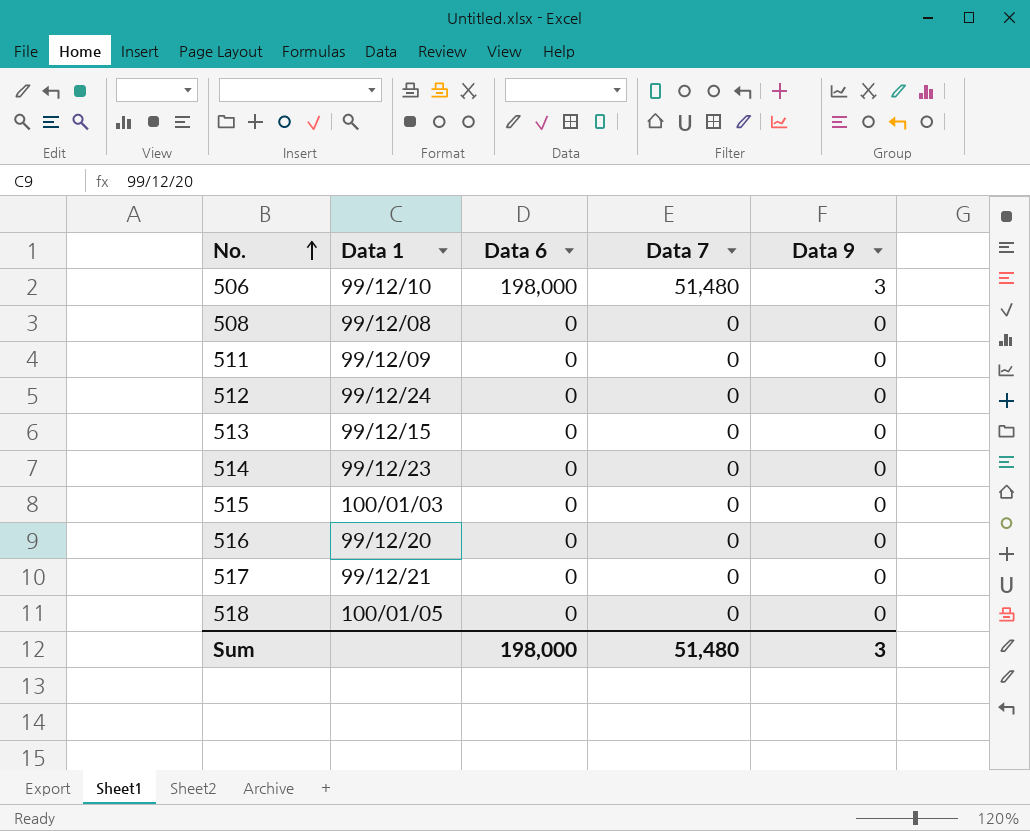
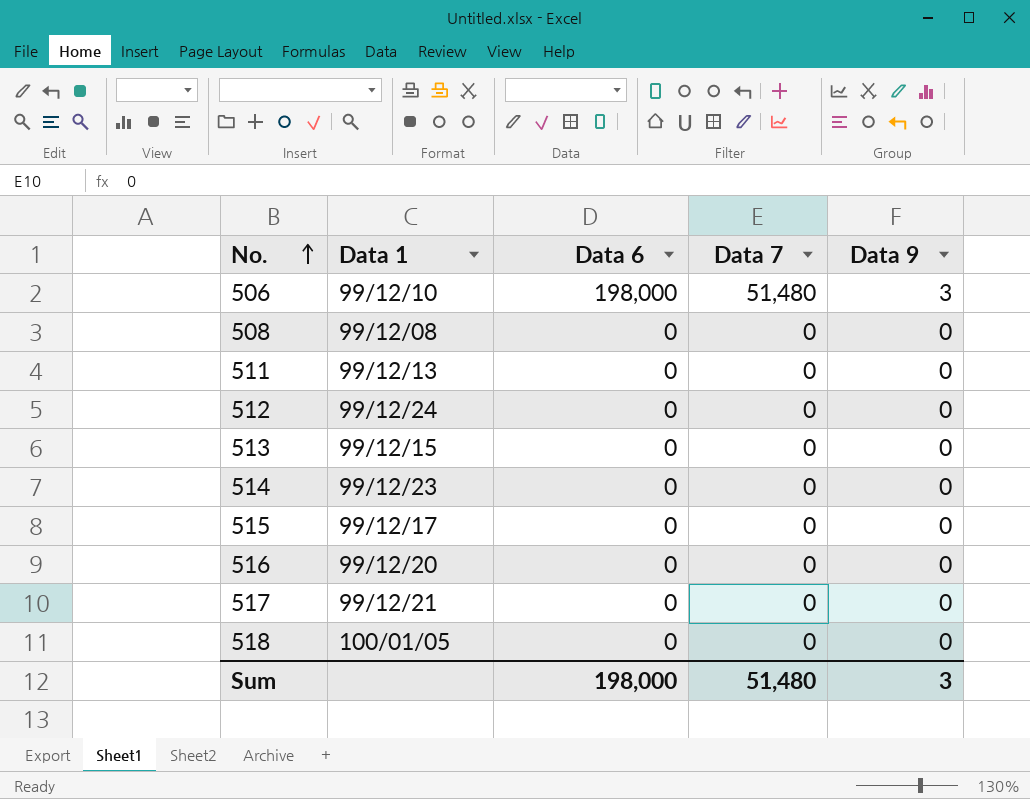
511 | Data 1: 99/12/09 -> 99/12/13
515 | Data 1: 100/01/03 -> 99/12/17

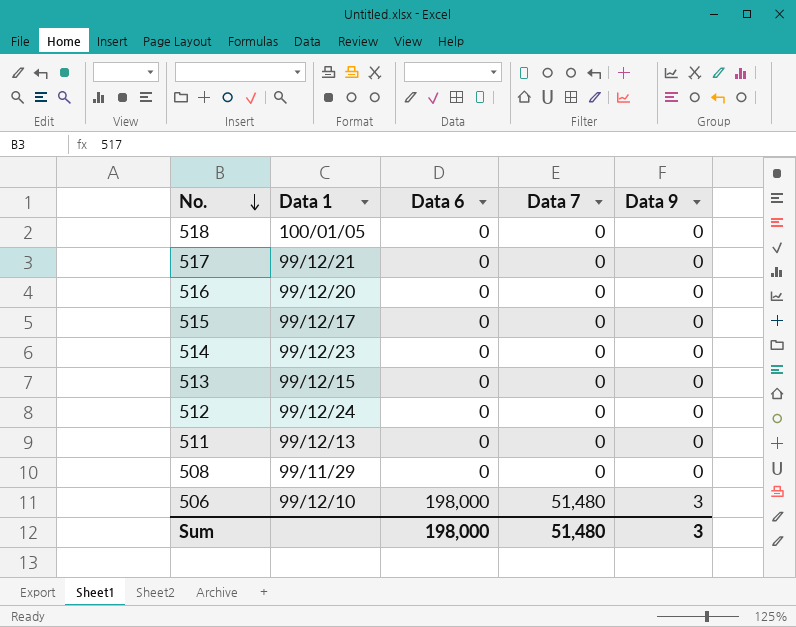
row order: No. ascending -> No. descending
508 | Data 1: 99/12/08 -> 99/11/29

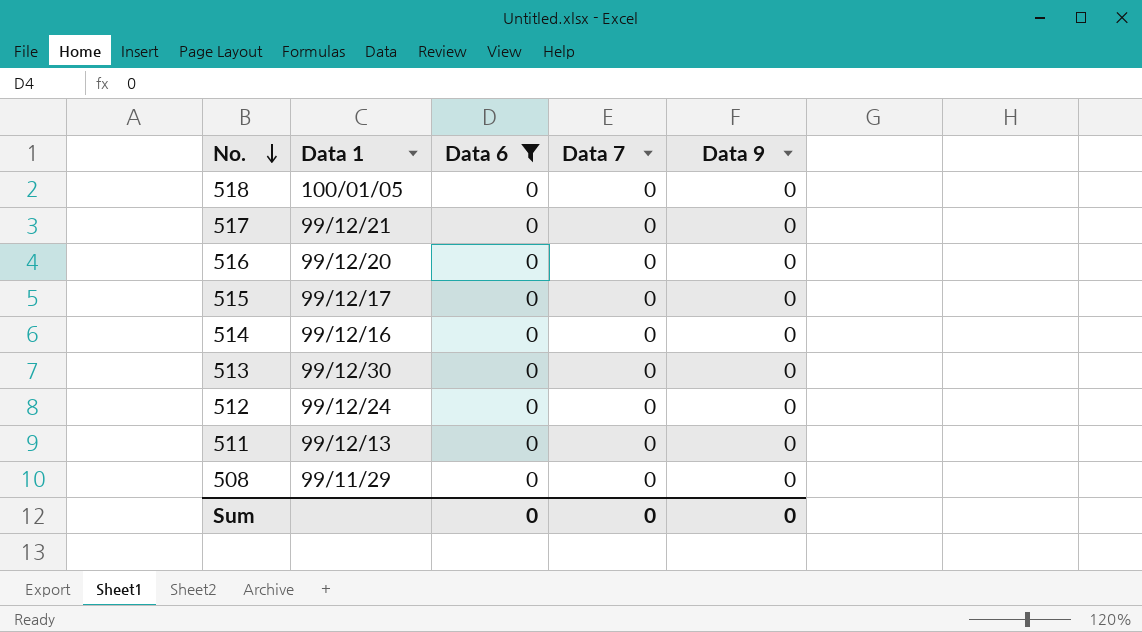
filter: none -> Data 6 = 0
514 | Data 1: 99/12/23 -> 99/12/16
513 | Data 1: 99/12/15 -> 99/12/30
Sum | Data 6: 198,000 -> 0
Sum | Data 7: 51,480 -> 0
Sum | Data 9: 3 -> 0

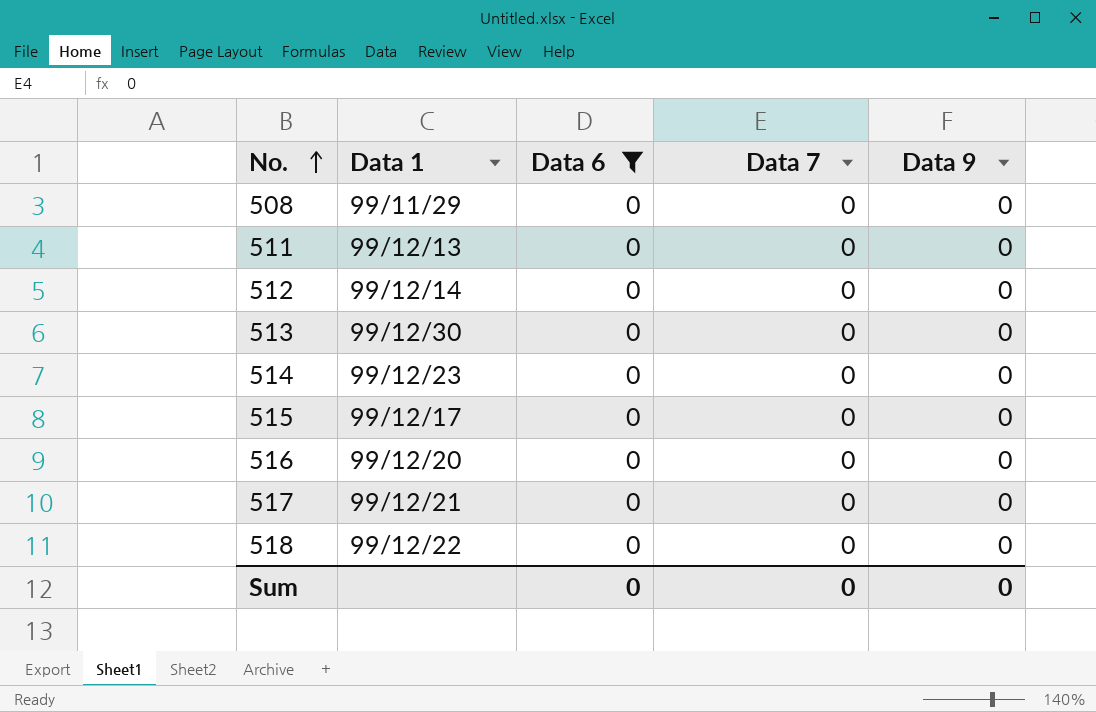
row order: No. descending -> No. ascending
512 | Data 1: 99/12/24 -> 99/12/14
514 | Data 1: 99/12/16 -> 99/12/23
518 | Data 1: 100/01/05 -> 99/12/22

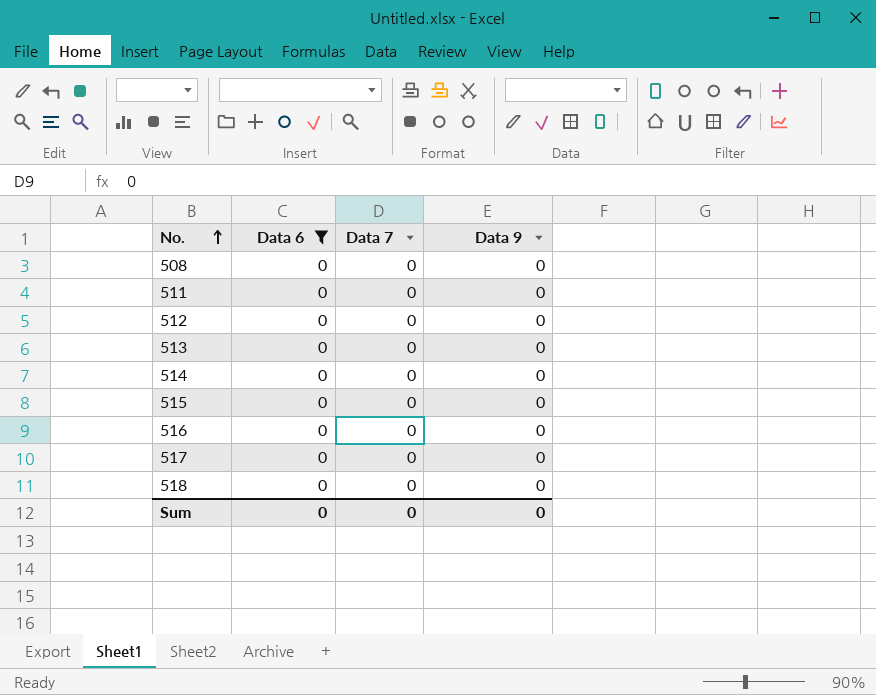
column Data 1 | position: 2 -> none

